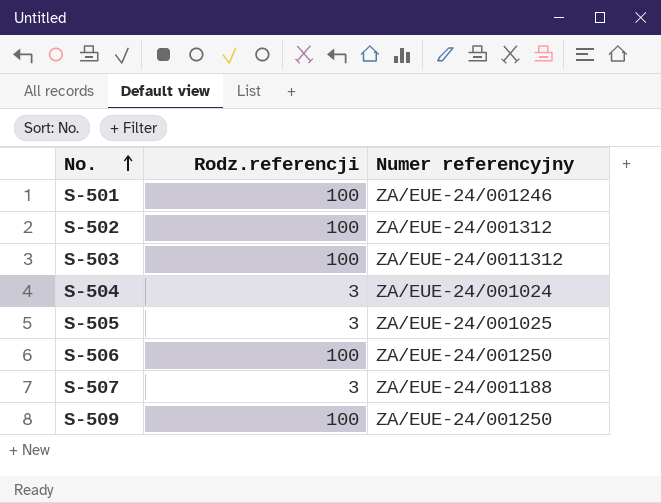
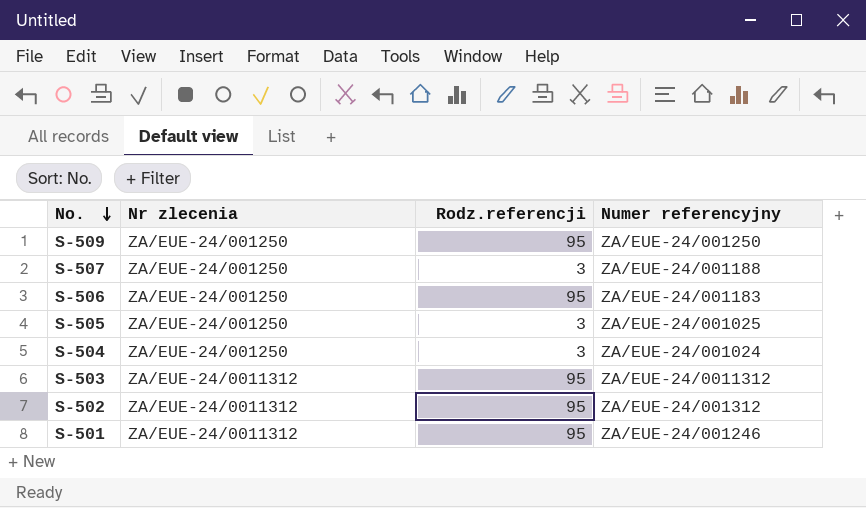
row order: No. ascending -> No. descending
column Nr zlecenia | position: none -> 2
S-509 | Rodz.referencji: 100 -> 95
S-506 | Rodz.referencji: 100 -> 95
S-506 | Numer referencyjny: ZA/EUE-24/001250 -> ZA/EUE-24/001183
S-503 | Rodz.referencji: 100 -> 95
S-502 | Rodz.referencji: 100 -> 95
S-501 | Rodz.referencji: 100 -> 95

